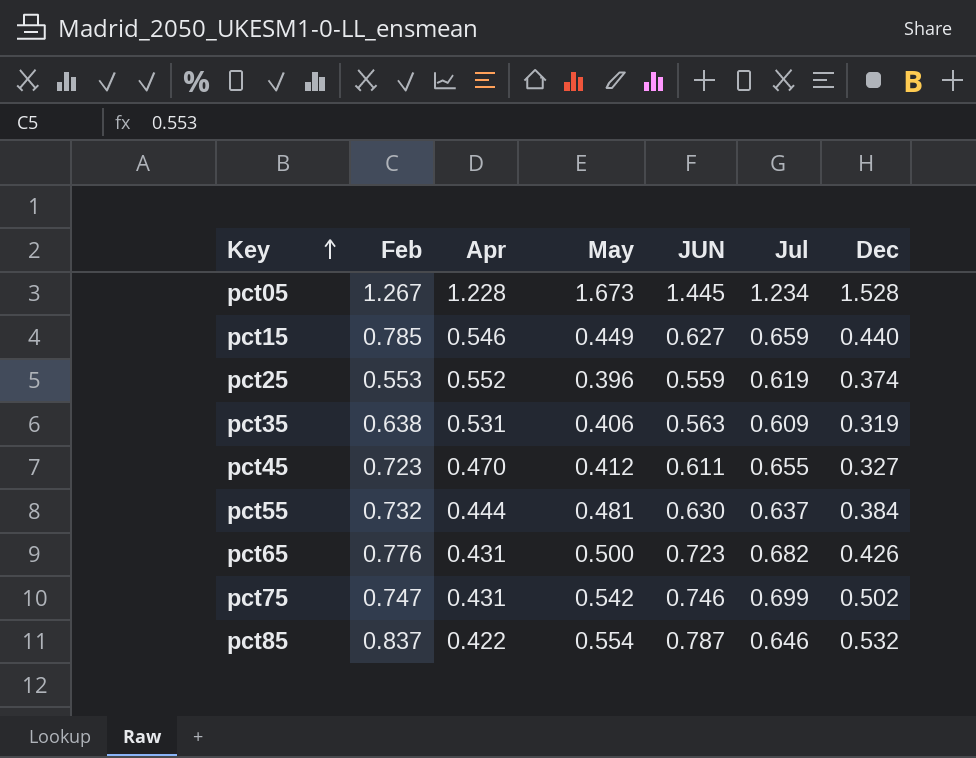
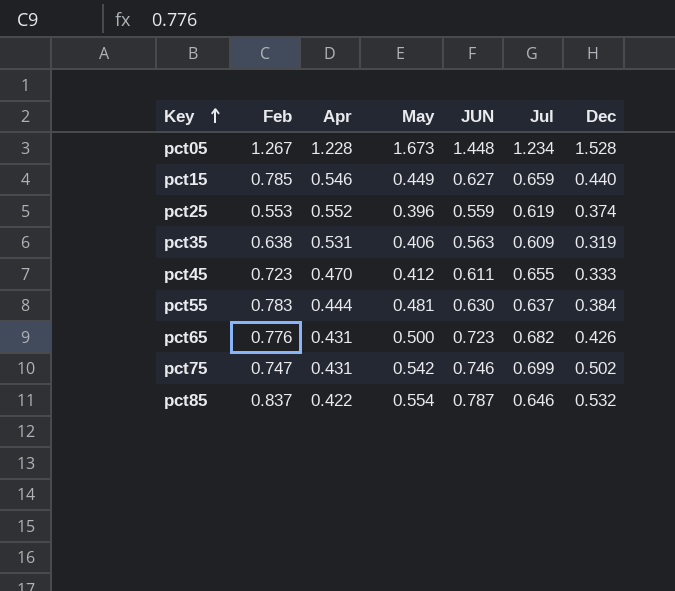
pct05 | JUN: 1.445 -> 1.448
pct45 | Dec: 0.327 -> 0.333
pct55 | Feb: 0.732 -> 0.783

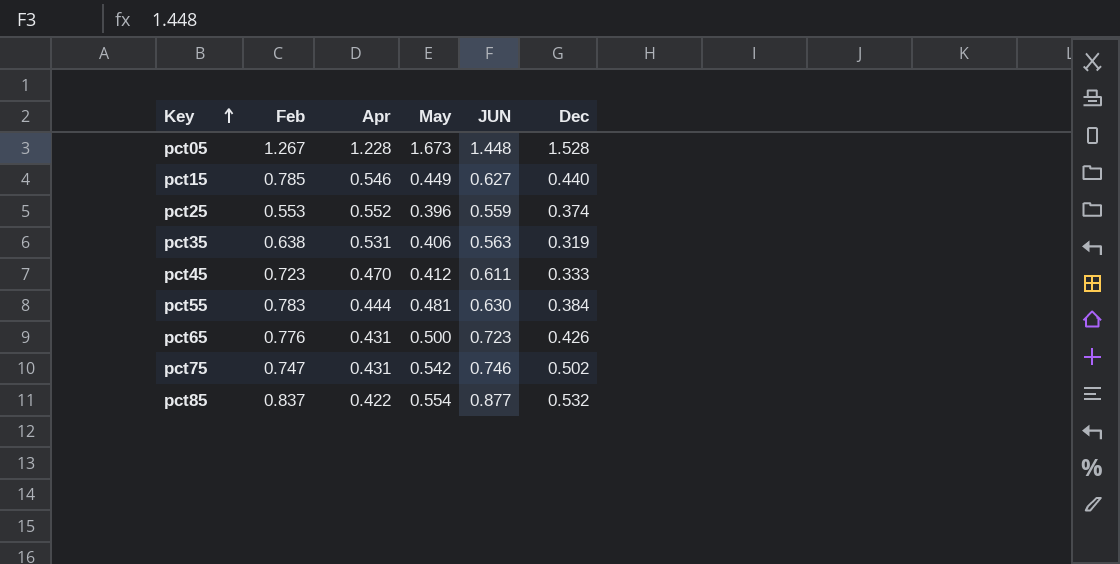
column Jul | position: 6 -> none
pct85 | JUN: 0.787 -> 0.877

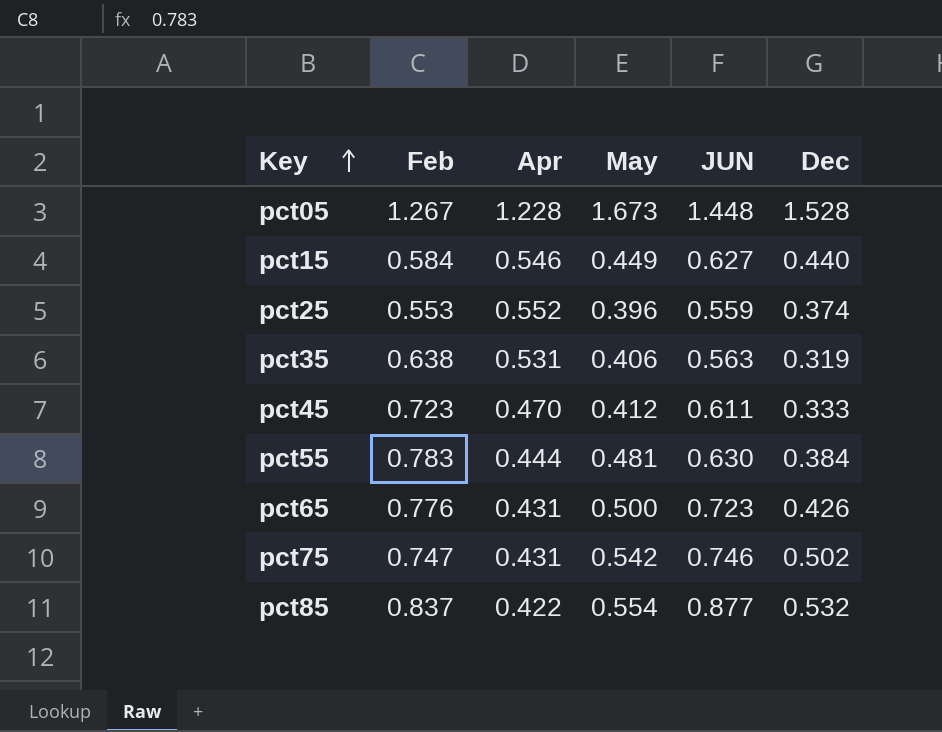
pct15 | Feb: 0.785 -> 0.584

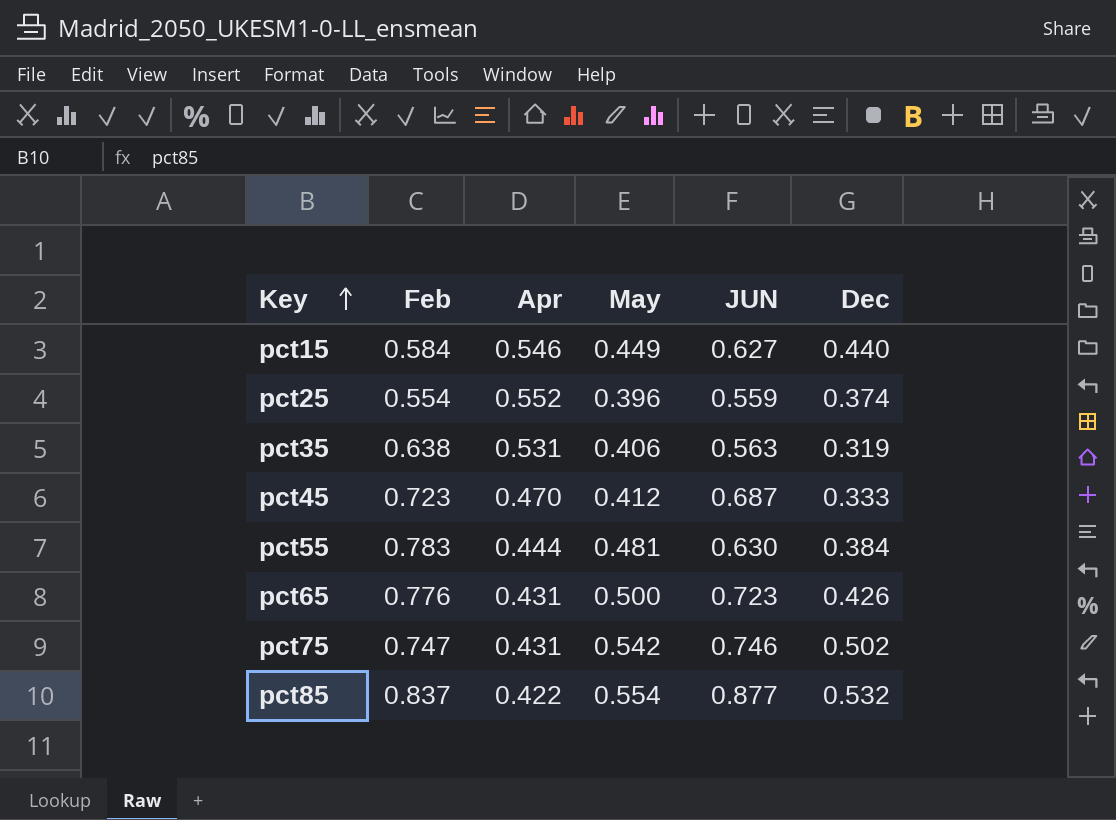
row pct05: 1.267 | 1.228 | 1.673 | 1.448 | 1.528 -> none
pct25 | Feb: 0.553 -> 0.554
pct45 | JUN: 0.611 -> 0.687

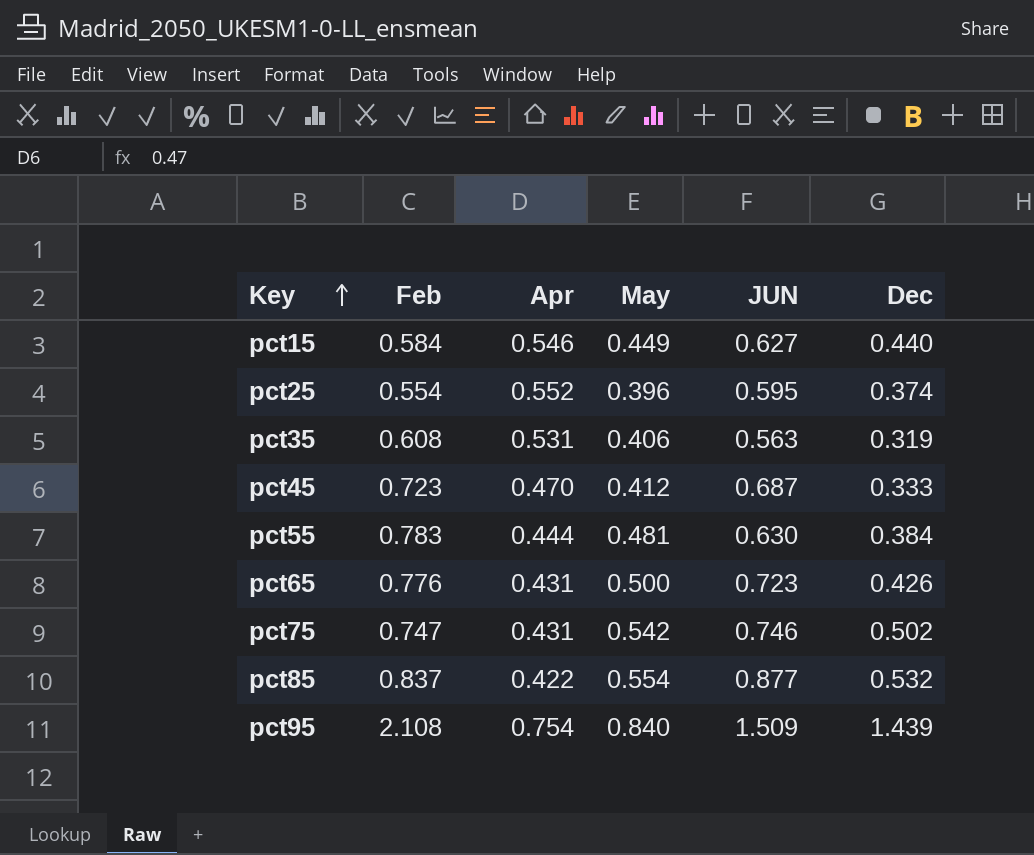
pct25 | JUN: 0.559 -> 0.595
pct35 | Feb: 0.638 -> 0.608
row pct95: none -> 2.108 | 0.754 | 0.840 | 1.509 | 1.439

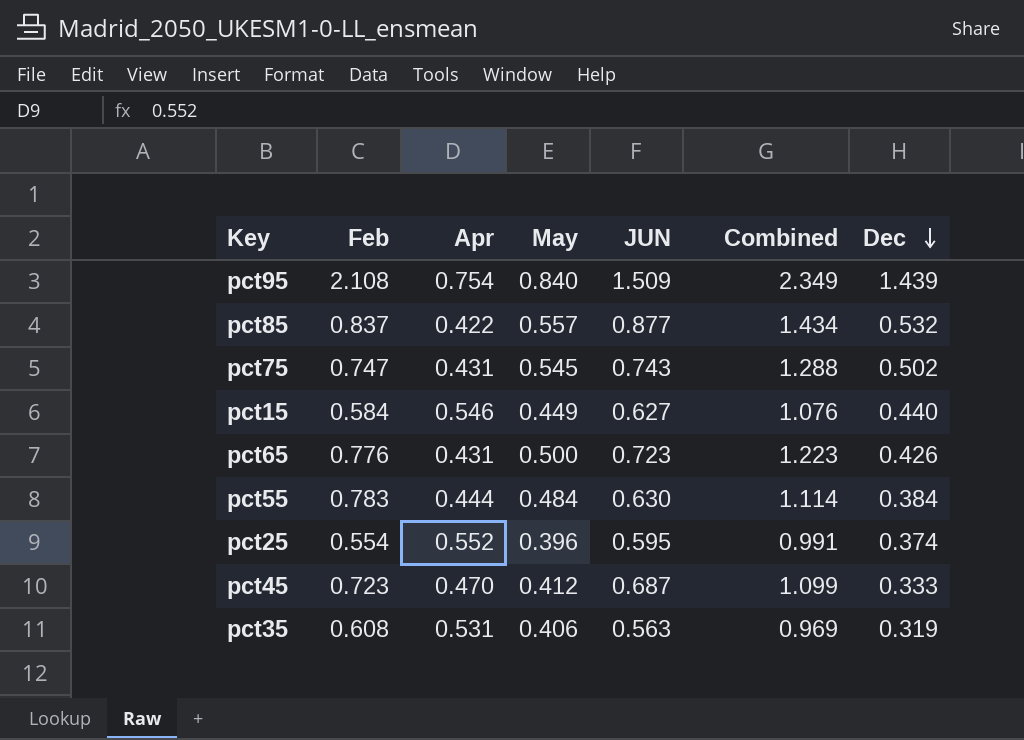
row order: Key ascending -> Dec descending
column Combined | formula: none -> [May] + [JUN]
pct85 | May: 0.554 -> 0.557
pct75 | May: 0.542 -> 0.545
pct75 | JUN: 0.746 -> 0.743
pct55 | May: 0.481 -> 0.484

